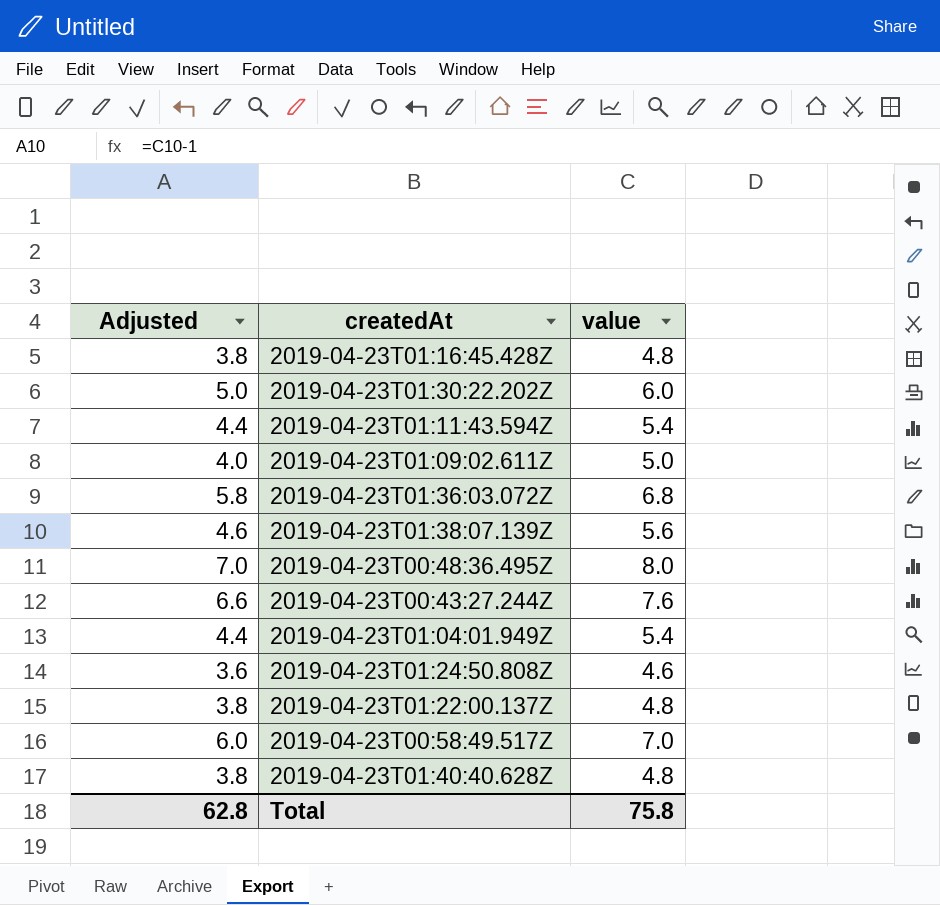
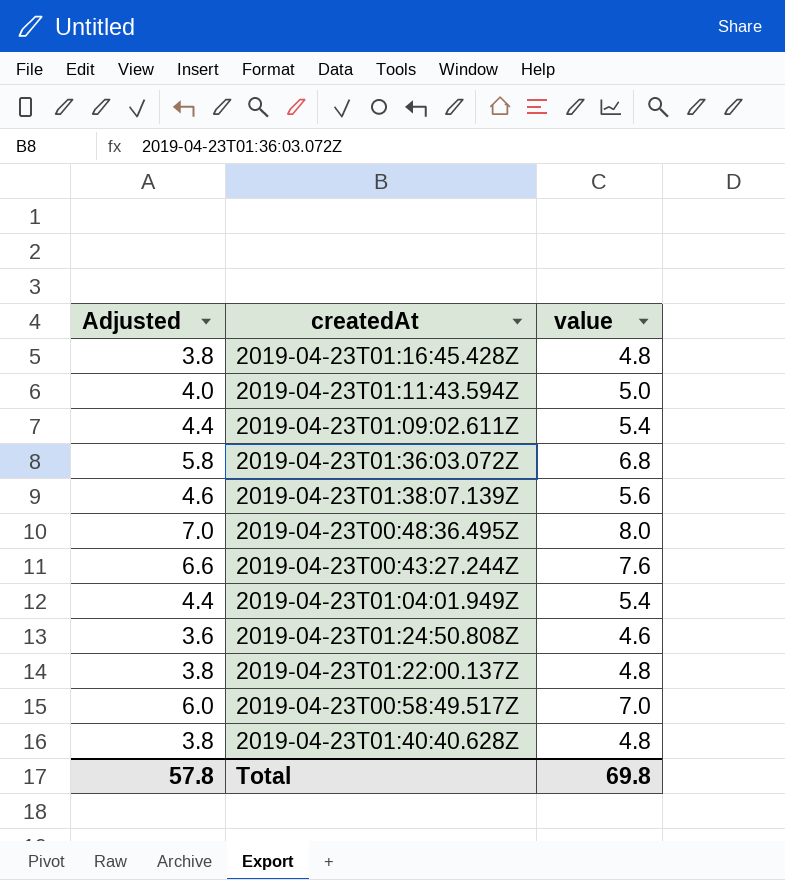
row 2019-04-23T01:30:22.202Z: 5.0 | 6.0 -> none
2019-04-23T01:11:43.594Z | Adjusted: 4.4 -> 4.0
2019-04-23T01:11:43.594Z | value: 5.4 -> 5.0
2019-04-23T01:09:02.611Z | Adjusted: 4.0 -> 4.4
2019-04-23T01:09:02.611Z | value: 5.0 -> 5.4
Total | Adjusted: 62.8 -> 57.8
Total | value: 75.8 -> 69.8

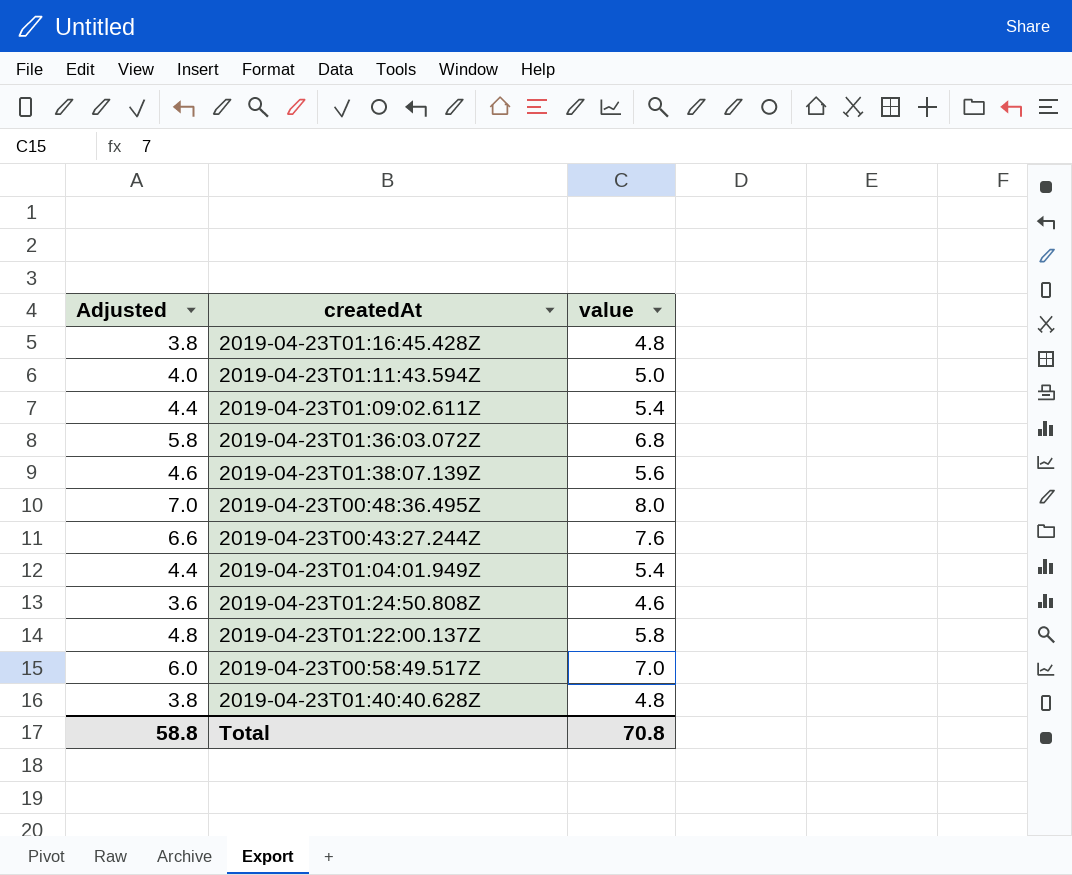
2019-04-23T01:22:00.137Z | Adjusted: 3.8 -> 4.8
2019-04-23T01:22:00.137Z | value: 4.8 -> 5.8
Total | Adjusted: 57.8 -> 58.8
Total | value: 69.8 -> 70.8

